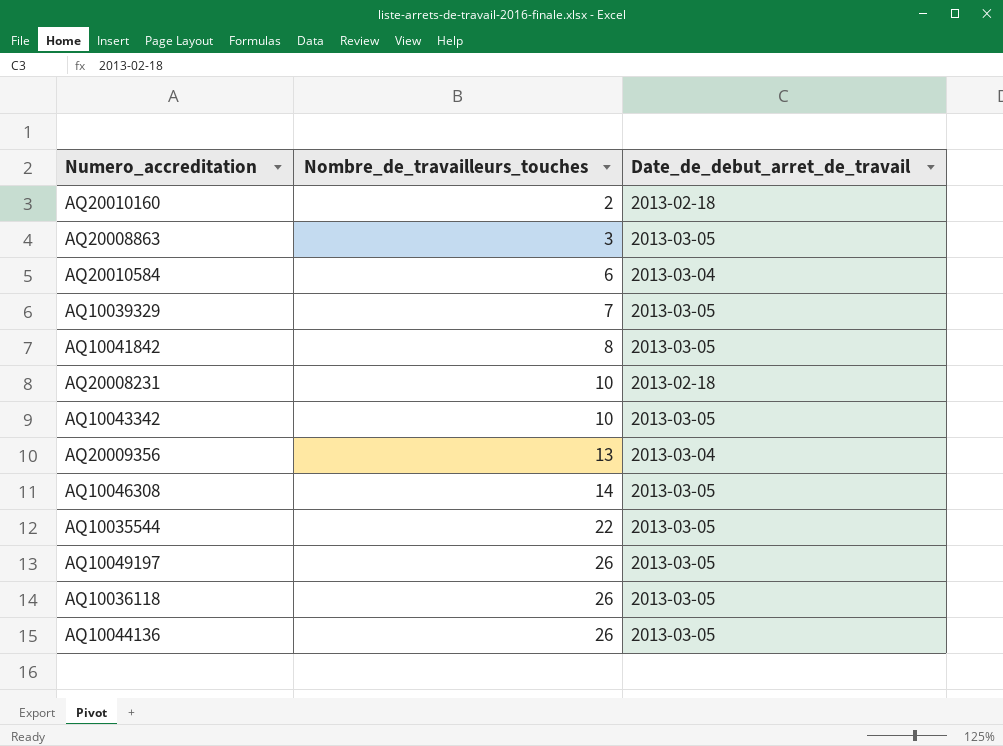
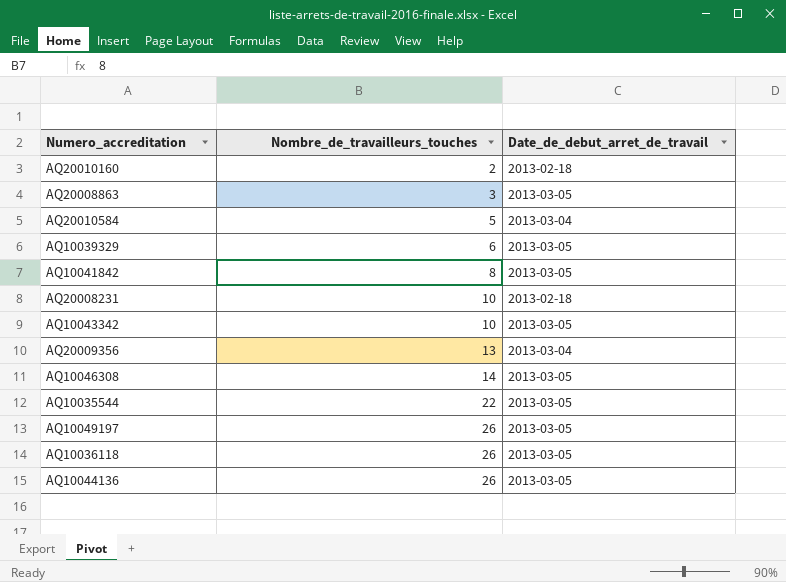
AQ20010584 | Nombre_de_travailleurs_touches: 6 -> 5
AQ10039329 | Nombre_de_travailleurs_touches: 7 -> 6

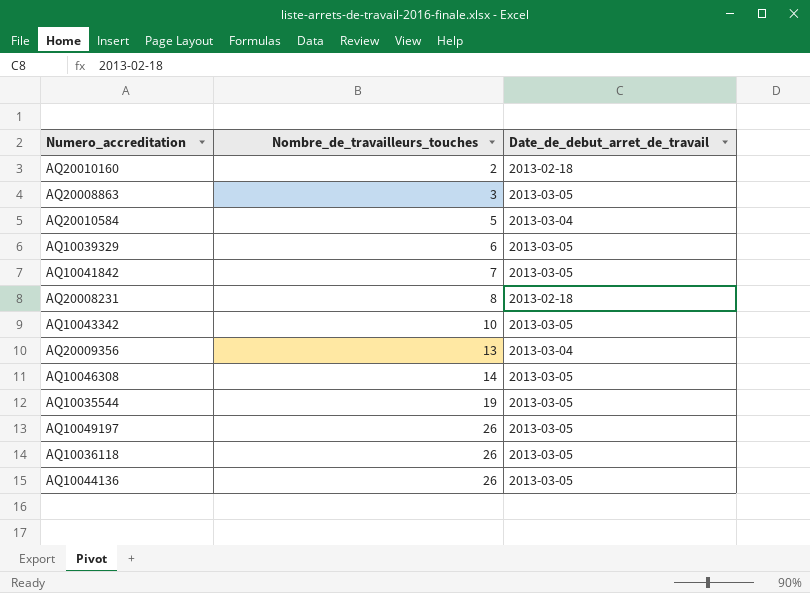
AQ10041842 | Nombre_de_travailleurs_touches: 8 -> 7
AQ20008231 | Nombre_de_travailleurs_touches: 10 -> 8
AQ10035544 | Nombre_de_travailleurs_touches: 22 -> 19

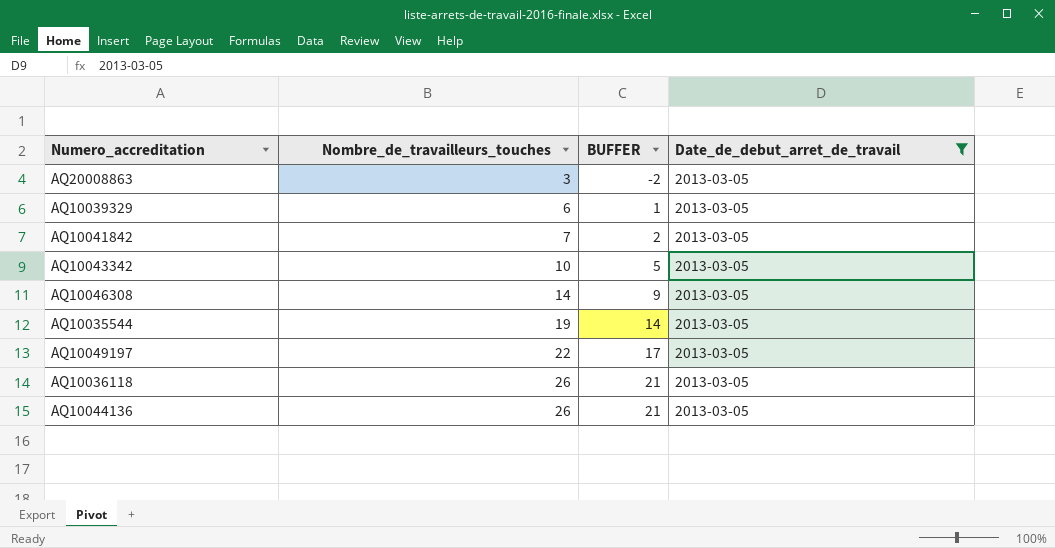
filter: none -> Date_de_debut_arret_de_travail = 2013-03-05
column BUFFER | formula: none -> [Nombre_de_travailleurs_touches] - 5
AQ10049197 | Nombre_de_travailleurs_touches: 26 -> 22

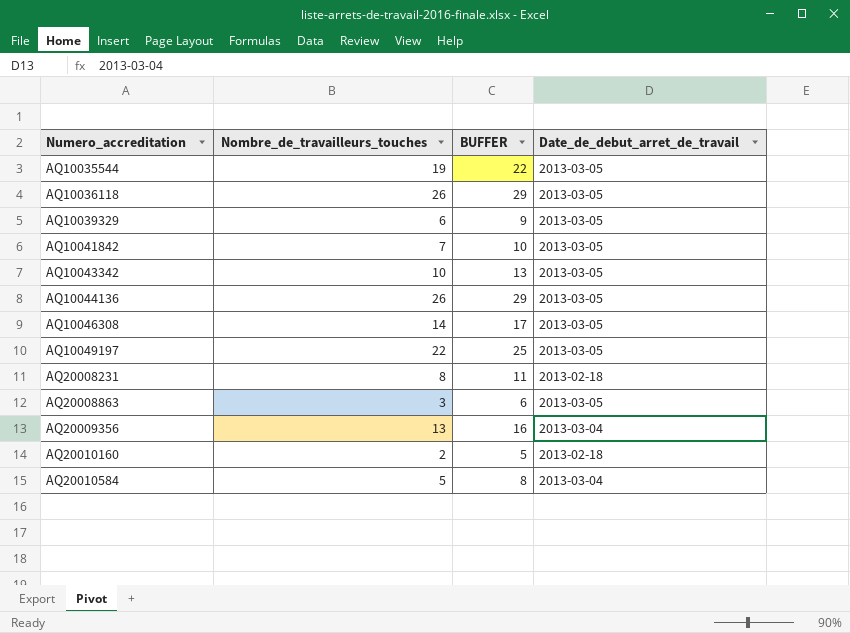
filter: Date_de_debut_arret_de_travail = 2013-03-05 -> none
row order: Nombre_de_travailleurs_touches ascending -> Numero_accreditation ascending
column BUFFER | formula: [Nombre_de_travailleurs_touches] - 5 -> [Nombre_de_travailleurs_touches] + 3

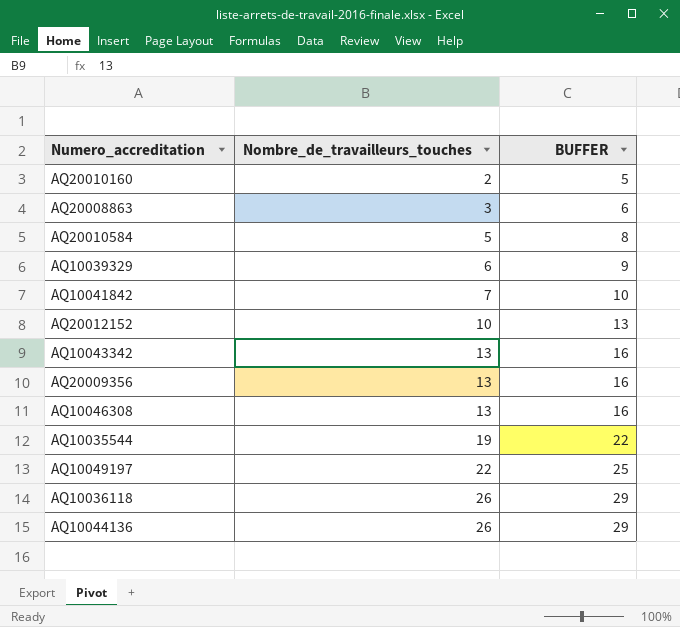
row order: Numero_accreditation ascending -> Nombre_de_travailleurs_touches ascending
column Date_de_debut_arret_de_travail | position: 4 -> none
row AQ20008231: 8 | 11 | 2013-02-18 -> none
row AQ20012152: none -> 10 | 13
AQ10043342 | Nombre_de_travailleurs_touches: 10 -> 13
AQ10043342 | BUFFER: 13 -> 16
AQ10046308 | Nombre_de_travailleurs_touches: 14 -> 13
AQ10046308 | BUFFER: 17 -> 16

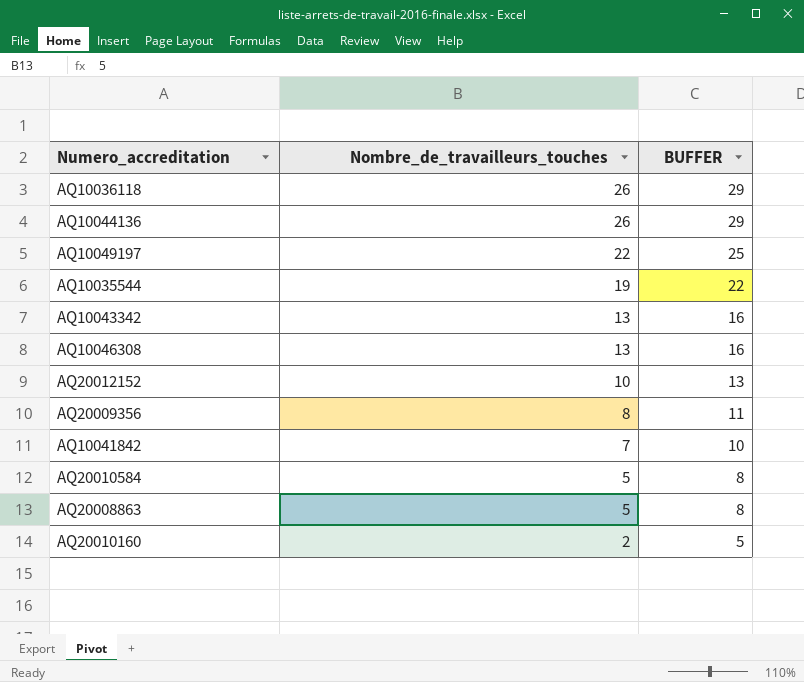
row order: Nombre_de_travailleurs_touches ascending -> Nombre_de_travailleurs_touches descending
row AQ10039329: 6 | 9 -> none
AQ20009356 | Nombre_de_travailleurs_touches: 13 -> 8
AQ20009356 | BUFFER: 16 -> 11
AQ20008863 | Nombre_de_travailleurs_touches: 3 -> 5
AQ20008863 | BUFFER: 6 -> 8

